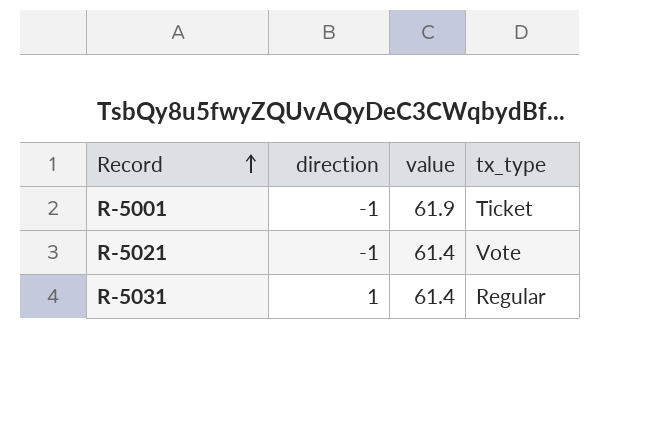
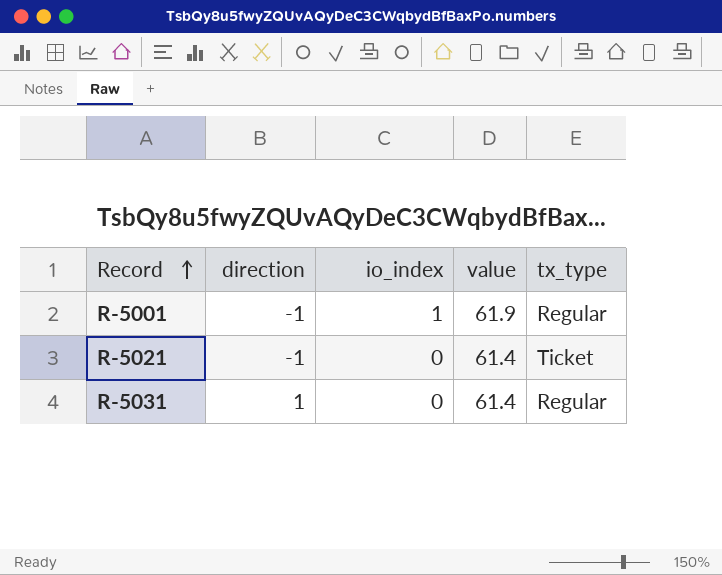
column io_index | position: none -> 3
R-5001 | tx_type: Ticket -> Regular
R-5021 | tx_type: Vote -> Ticket

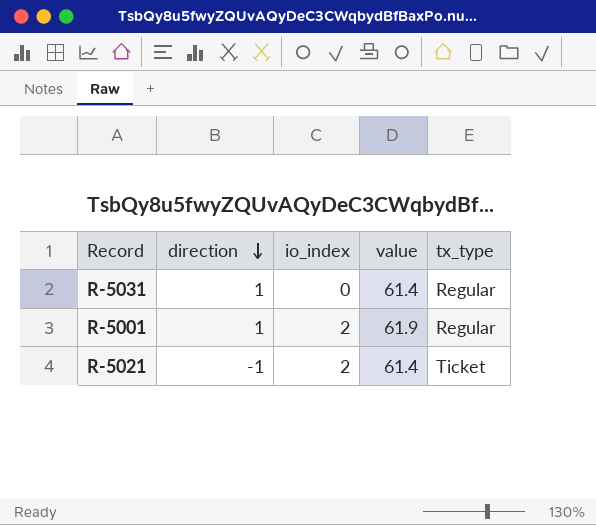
row order: Record ascending -> direction descending
R-5001 | direction: -1 -> 1
R-5001 | io_index: 1 -> 2
R-5021 | io_index: 0 -> 2

